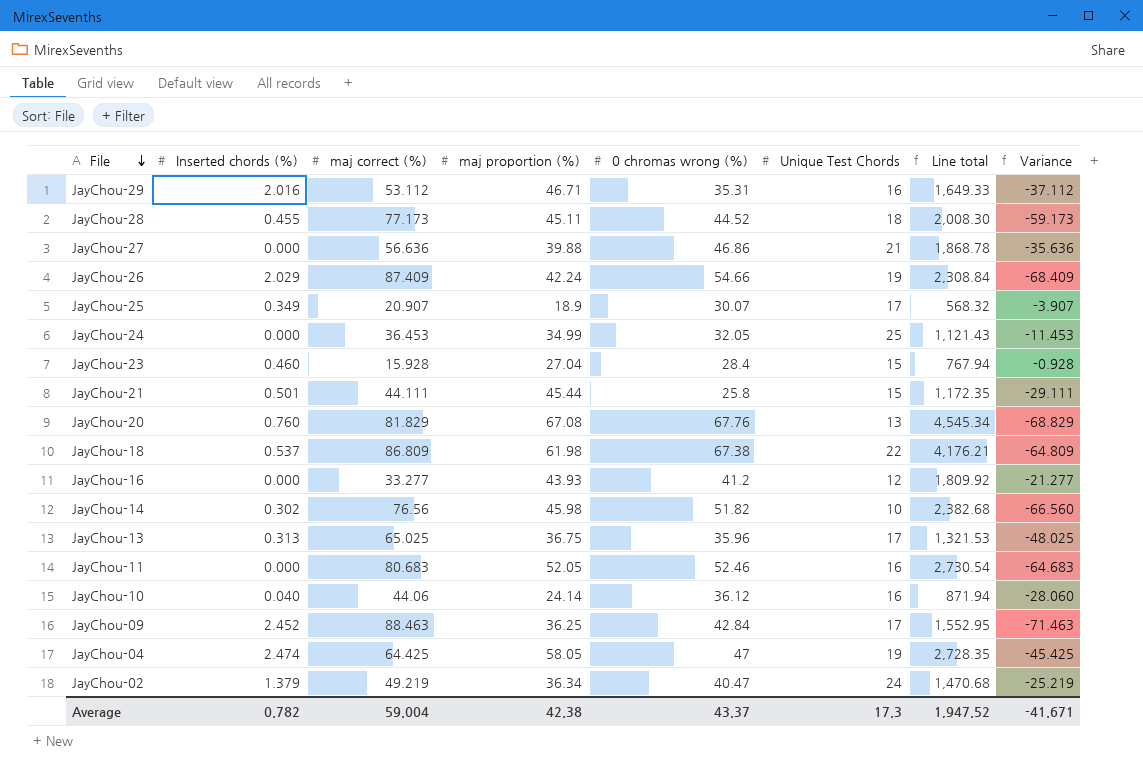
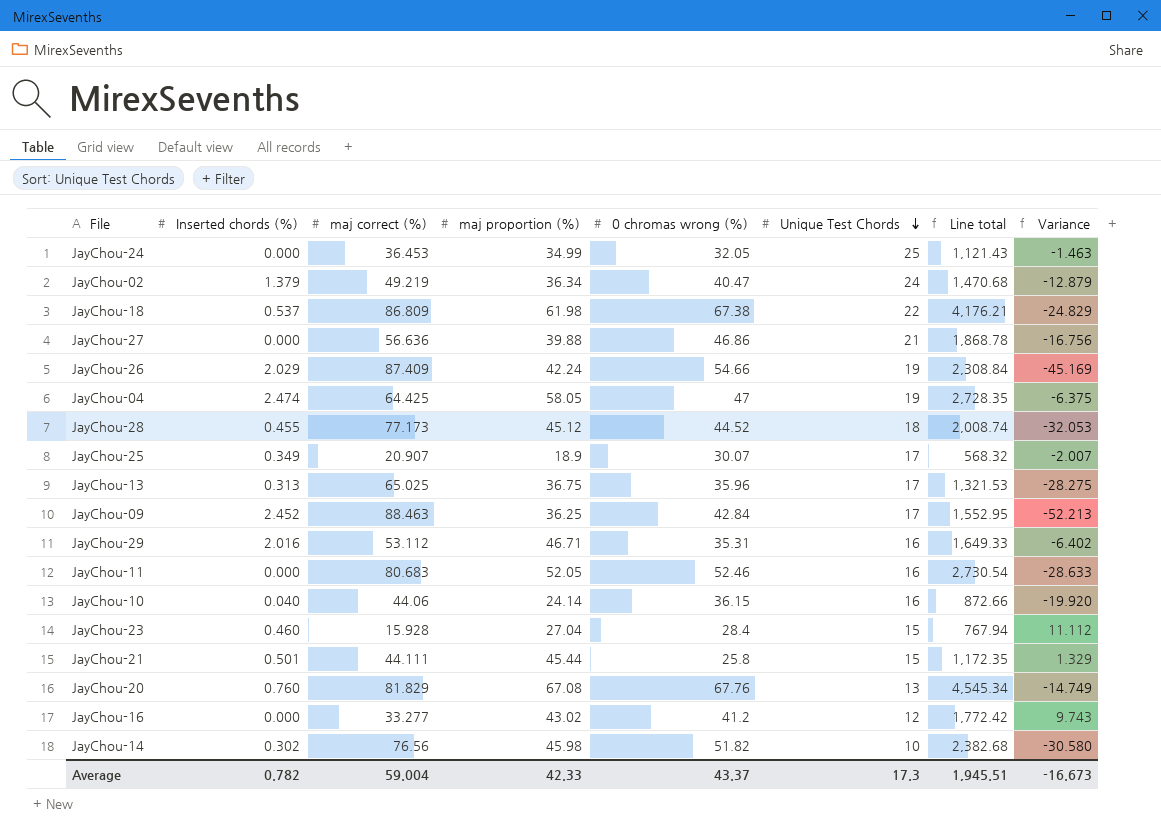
row order: File descending -> Unique Test Chords descending
column Variance | formula: [Unique Test Chords] - [maj correct (%)] -> [maj proportion (%)] - [maj correct (%)]
JayChou-28 | maj proportion (%): 45.11 -> 45.12
JayChou-28 | Line total: 2,008.30 -> 2,008.74
JayChou-10 | 0 chromas wrong (%): 36.12 -> 36.15
JayChou-10 | Line total: 871.94 -> 872.66
JayChou-16 | maj proportion (%): 43.93 -> 43.02
JayChou-16 | Line total: 1,809.92 -> 1,772.42
Average | maj proportion (%): 42.38 -> 42.33
Average | Line total: 1,947.52 -> 1,945.51
Average | Variance: -41.671 -> -16.673

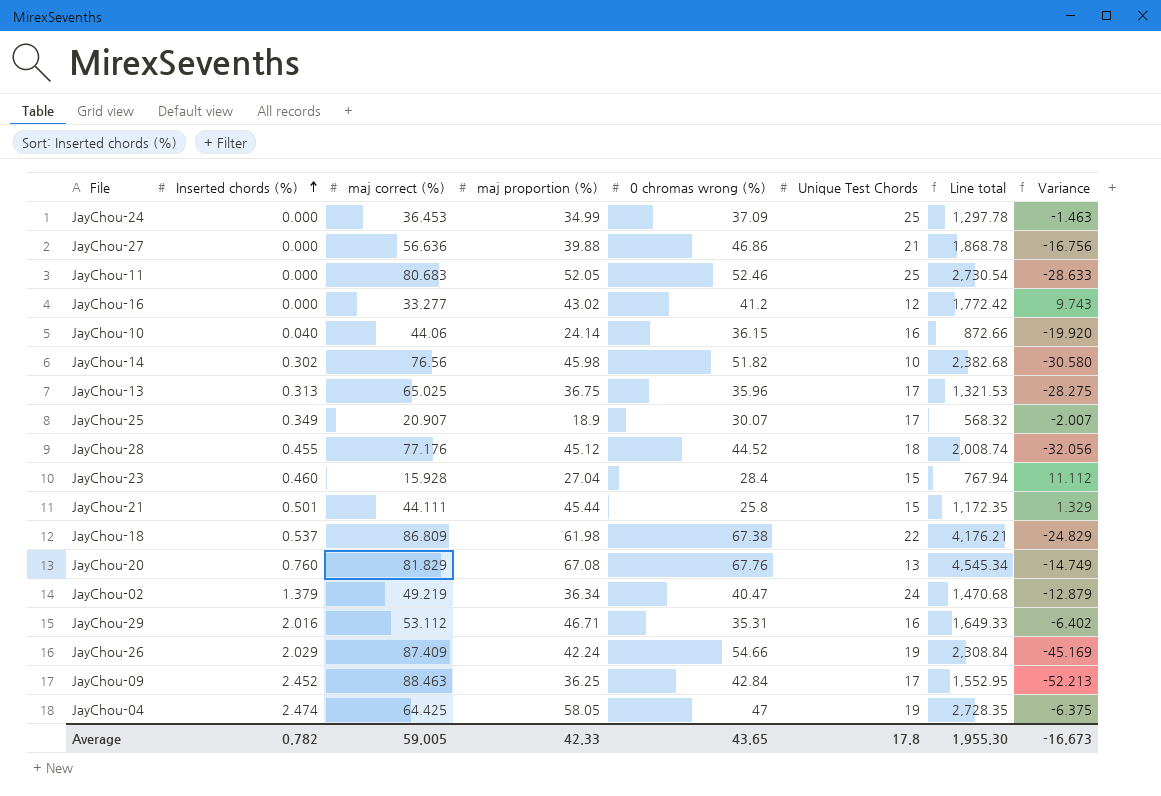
row order: Unique Test Chords descending -> Inserted chords (%) ascending
JayChou-24 | 0 chromas wrong (%): 32.05 -> 37.09
JayChou-24 | Line total: 1,121.43 -> 1,297.78
JayChou-11 | Unique Test Chords: 16 -> 25
JayChou-28 | maj correct (%): 77.173 -> 77.176
JayChou-28 | Variance: -32.053 -> -32.056
Average | maj correct (%): 59.004 -> 59.005
Average | 0 chromas wrong (%): 43.37 -> 43.65
Average | Unique Test Chords: 17.3 -> 17.8
Average | Line total: 1,945.51 -> 1,955.30

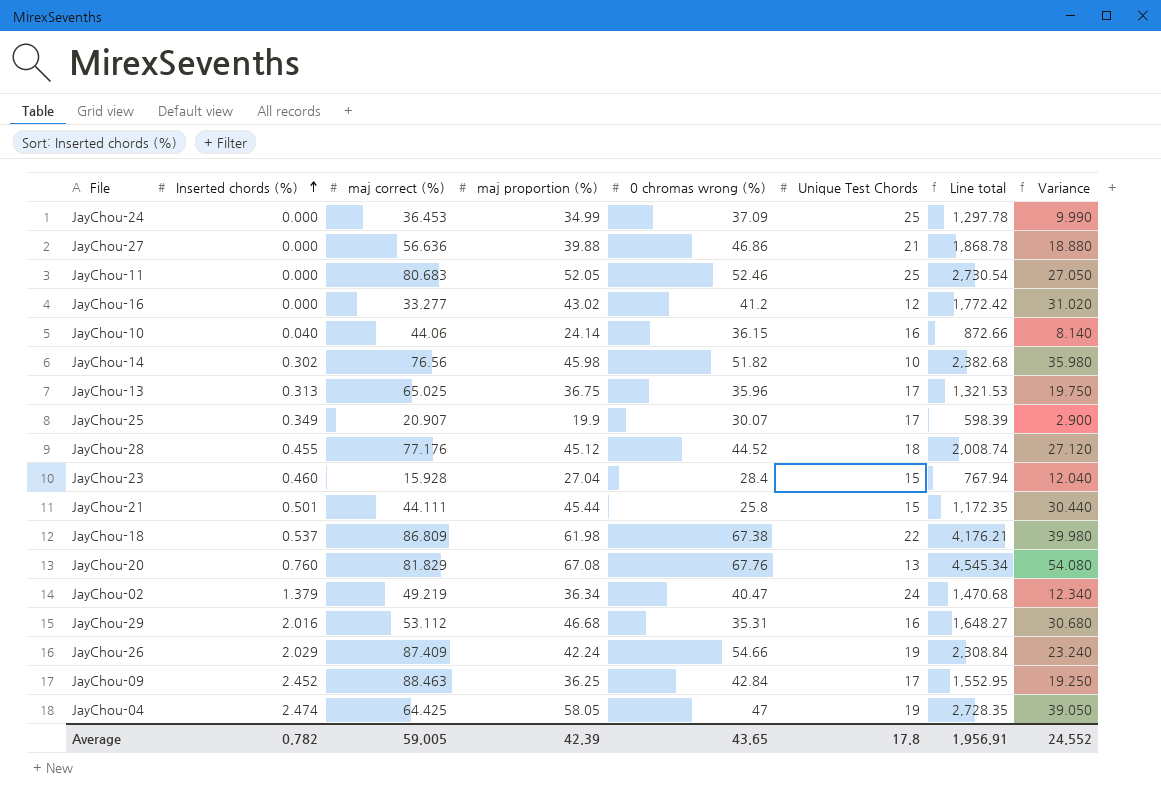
column Variance | formula: [maj proportion (%)] - [maj correct (%)] -> [maj proportion (%)] - [Unique Test Chords]
JayChou-25 | maj proportion (%): 18.9 -> 19.9
JayChou-25 | Line total: 568.32 -> 598.39
JayChou-29 | maj proportion (%): 46.71 -> 46.68
JayChou-29 | Line total: 1,649.33 -> 1,648.27
Average | maj proportion (%): 42.33 -> 42.39
Average | Line total: 1,955.30 -> 1,956.91
Average | Variance: -16.673 -> 24.552

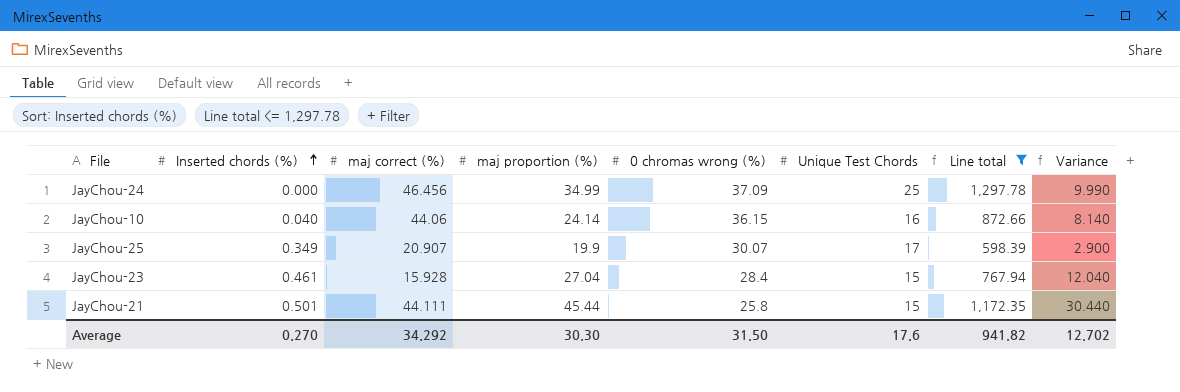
filter: none -> Line total <= 1,297.78
JayChou-24 | maj correct (%): 36.453 -> 46.456
JayChou-23 | Inserted chords (%): 0.460 -> 0.461
Average | Inserted chords (%): 0.782 -> 0.270
Average | maj correct (%): 59.005 -> 34.292
Average | maj proportion (%): 42.39 -> 30.30
Average | 0 chromas wrong (%): 43.65 -> 31.50
Average | Unique Test Chords: 17.8 -> 17.6
Average | Line total: 1,956.91 -> 941.82
Average | Variance: 24.552 -> 12.702

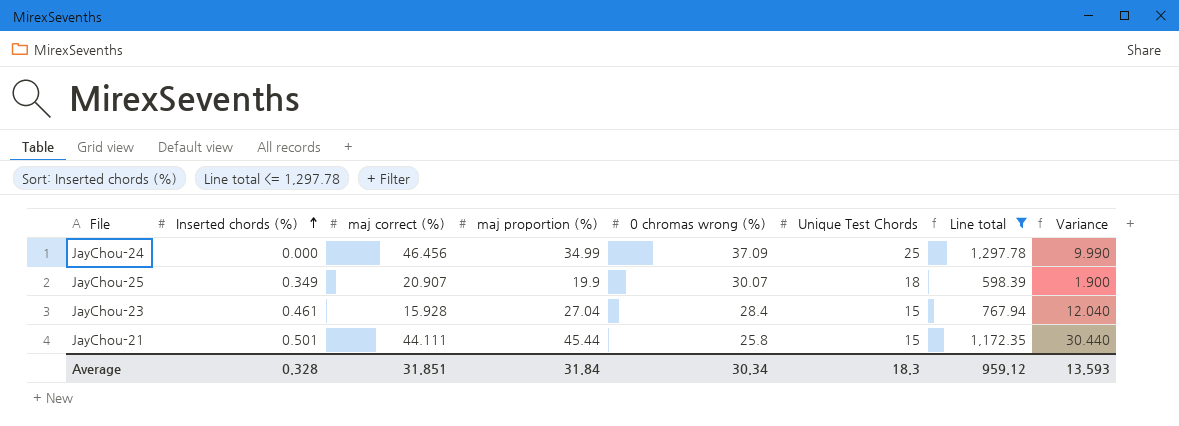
row JayChou-10: 0.040 | 44.06 | 24.14 | 36.15 | 16 | 872.66 | 8.140 -> none
JayChou-25 | Unique Test Chords: 17 -> 18
JayChou-25 | Variance: 2.900 -> 1.900
Average | Inserted chords (%): 0.270 -> 0.328
Average | maj correct (%): 34.292 -> 31.851
Average | maj proportion (%): 30.30 -> 31.84
Average | 0 chromas wrong (%): 31.50 -> 30.34
Average | Unique Test Chords: 17.6 -> 18.3
Average | Line total: 941.82 -> 959.12
Average | Variance: 12.702 -> 13.593

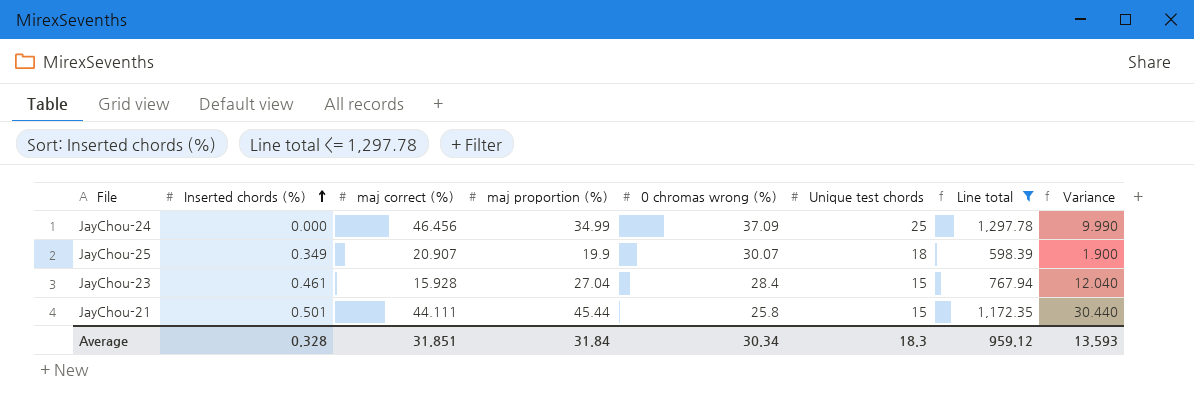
column name: Unique Test Chords -> Unique test chords

